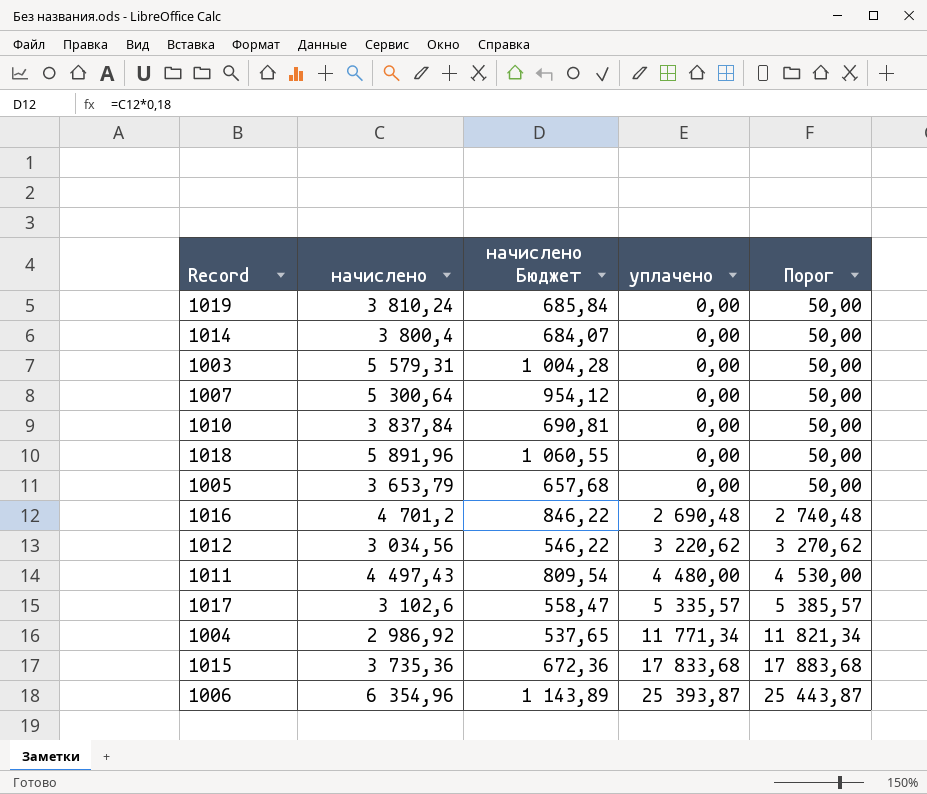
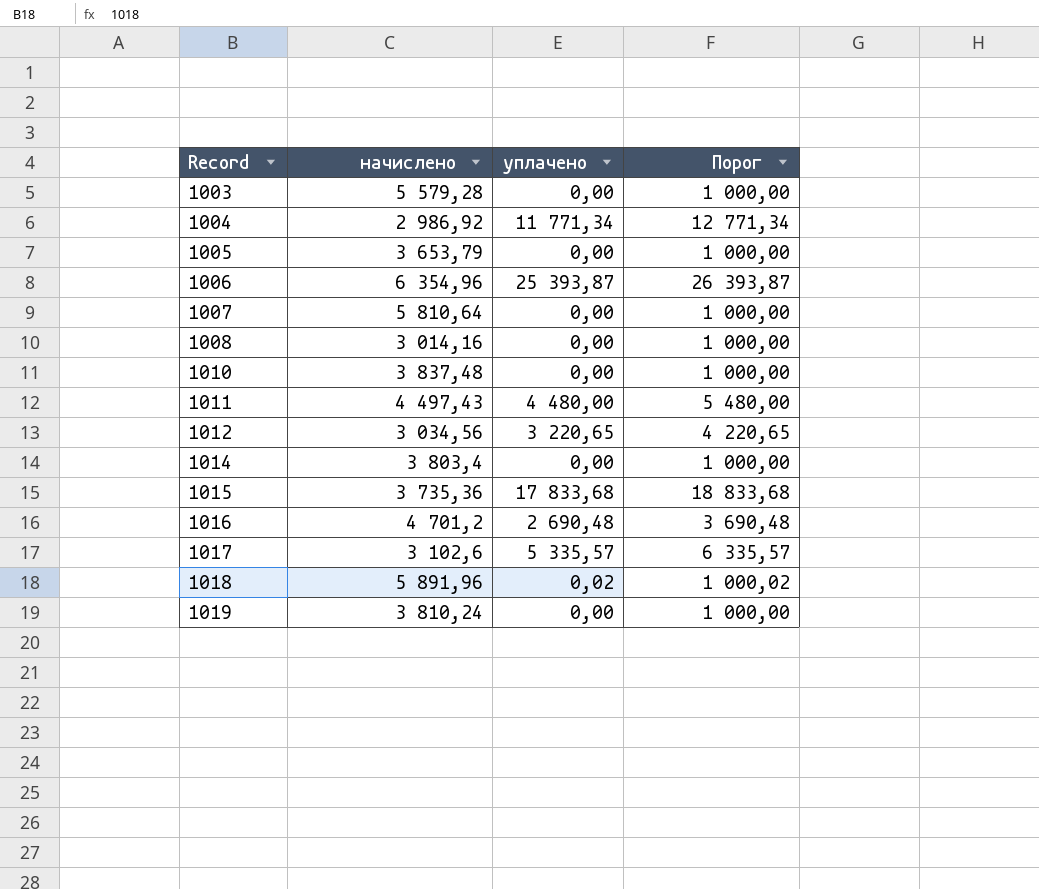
row order: уплачено ascending -> Record ascending
column начислено Бюджет | formula: [начислено] * 0,18 -> none
column Порог | formula: [уплачено] + 50 -> [уплачено] + 1000
1003 | начислено: 5 579,31 -> 5 579,28
1007 | начислено: 5 300,64 -> 5 810,64
row 1008: none -> 3 014,16 | 0,00 | 1 000,00
1010 | начислено: 3 837,84 -> 3 837,48
1012 | уплачено: 3 220,62 -> 3 220,65
1014 | начислено: 3 800,4 -> 3 803,4
1018 | уплачено: 0,00 -> 0,02

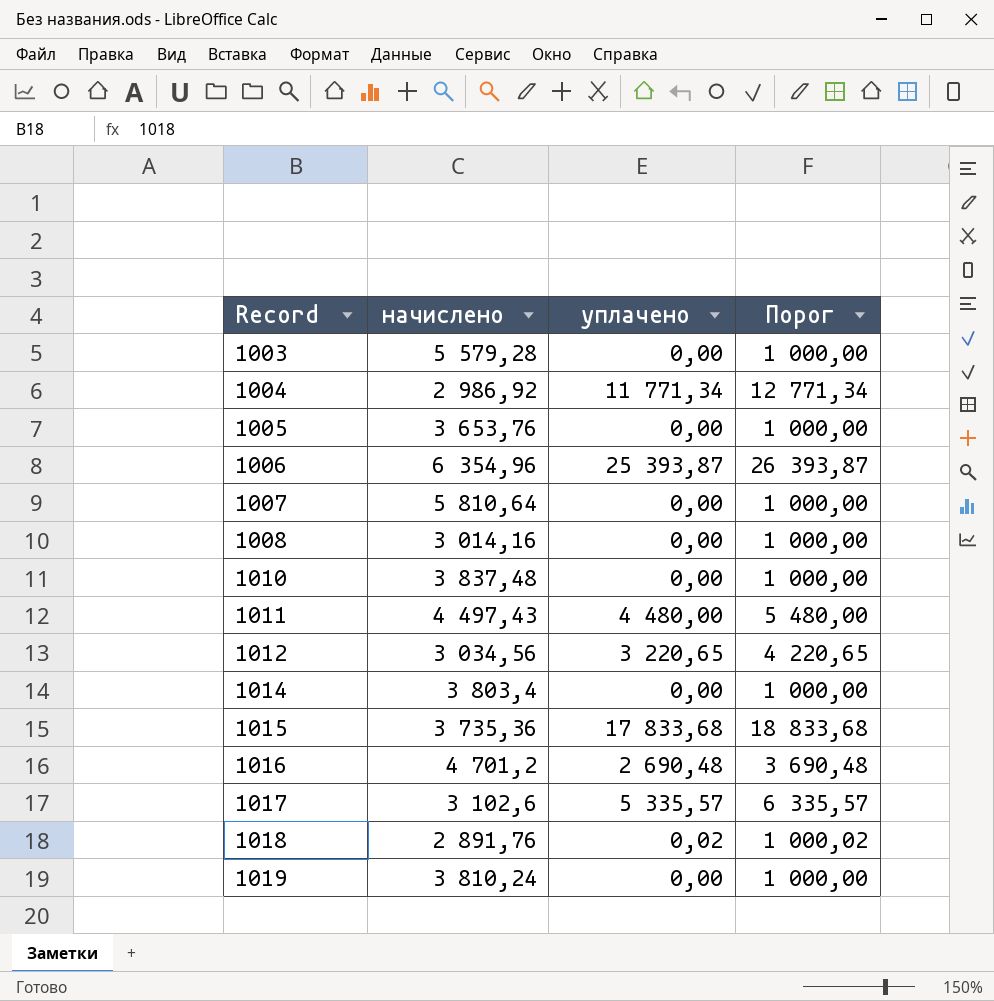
1005 | начислено: 3 653,79 -> 3 653,76
1018 | начислено: 5 891,96 -> 2 891,76

